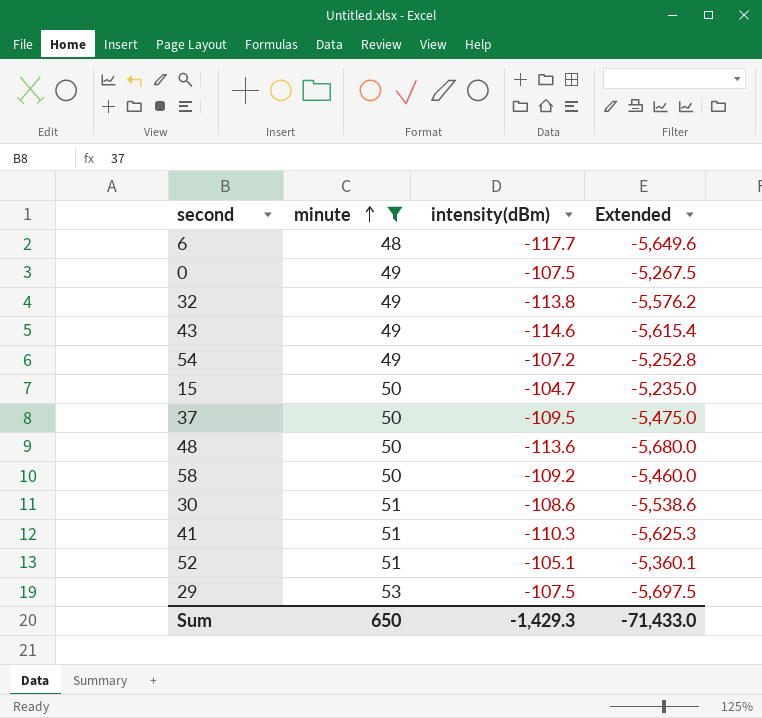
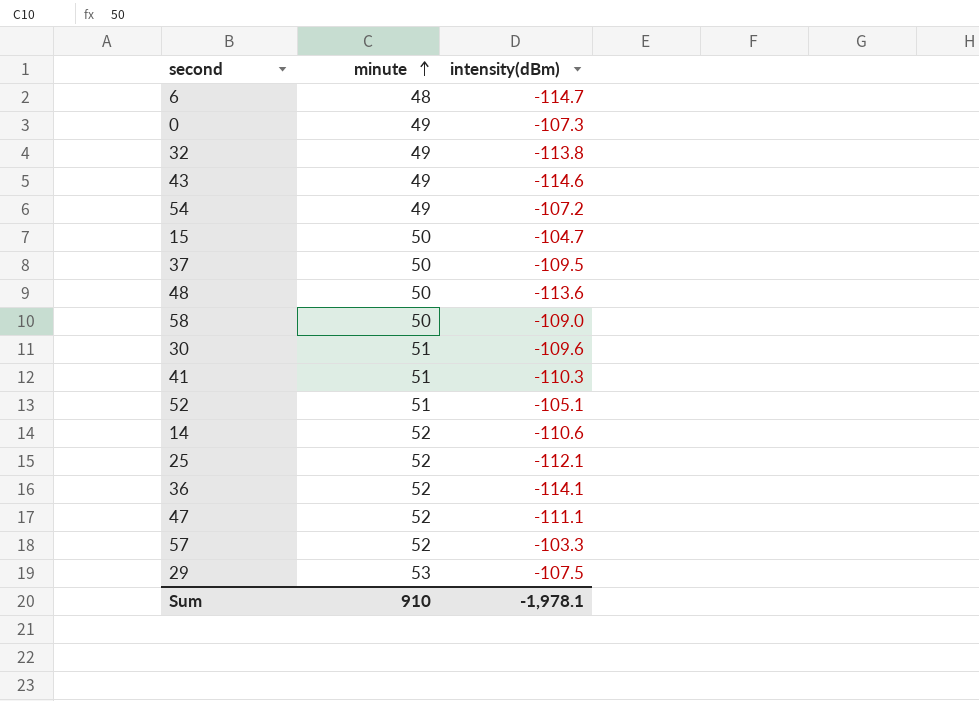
filter: minute != 52 -> none
column Extended | formula: [minute] * [intensity(dBm)] -> none
6 | intensity(dBm): -117.7 -> -114.7
0 | intensity(dBm): -107.5 -> -107.3
58 | intensity(dBm): -109.2 -> -109.0
30 | intensity(dBm): -108.6 -> -109.6
Sum | minute: 650 -> 910
Sum | intensity(dBm): -1,429.3 -> -1,978.1

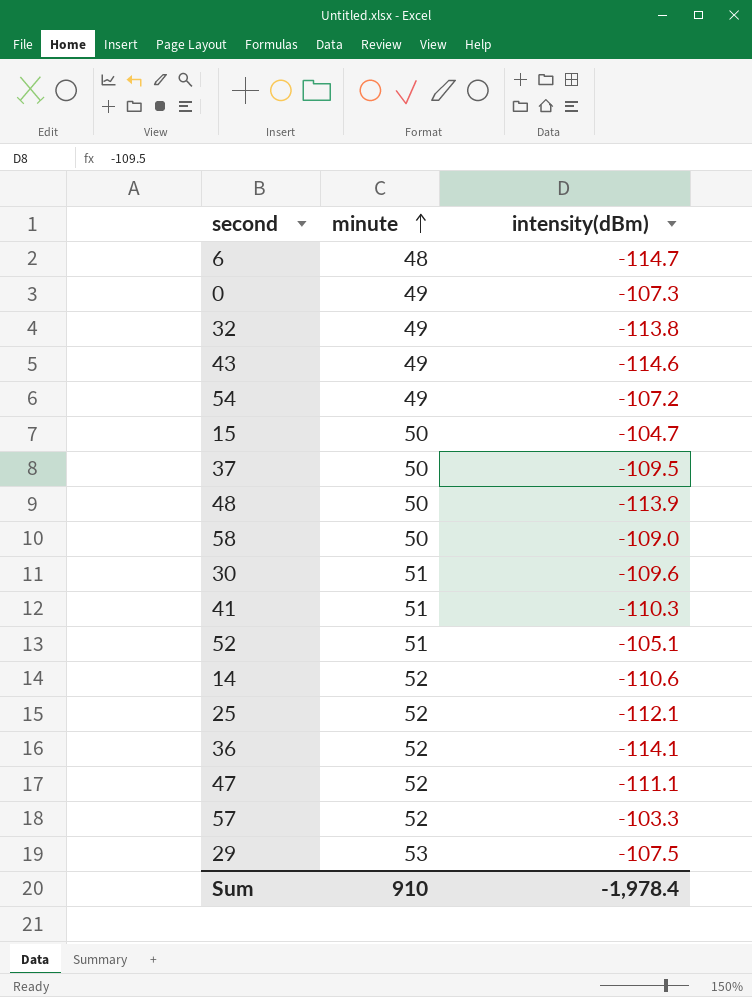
48 | intensity(dBm): -113.6 -> -113.9
Sum | intensity(dBm): -1,978.1 -> -1,978.4

